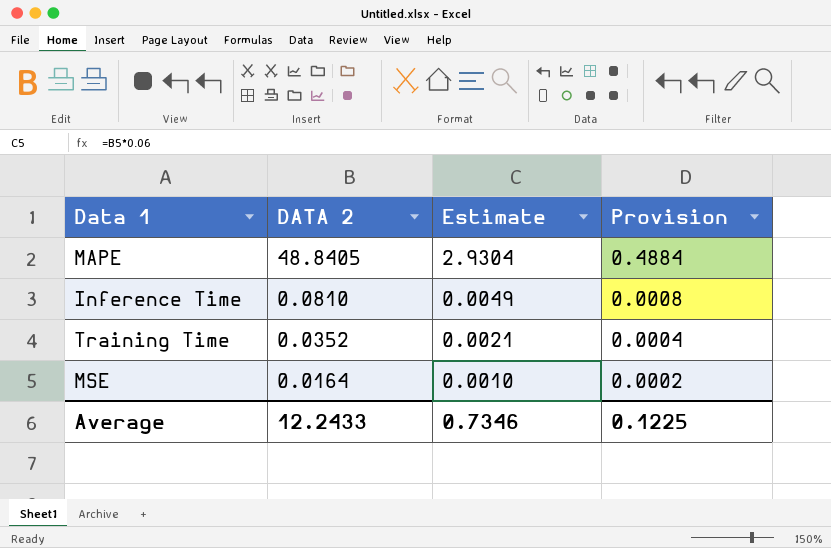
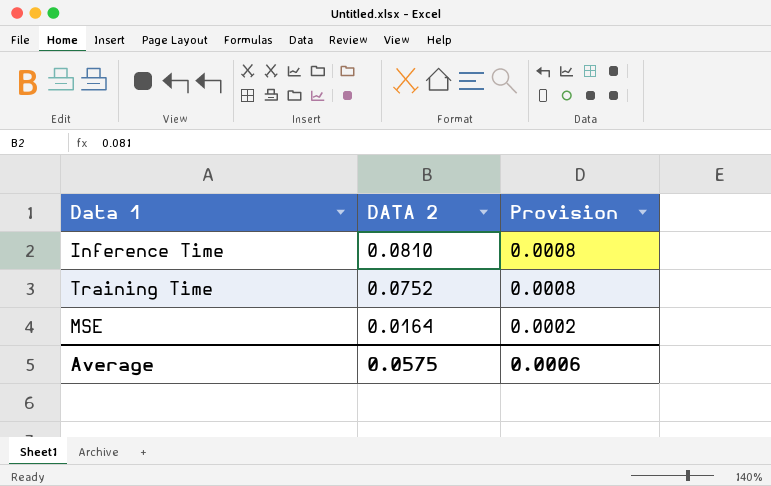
column Estimate | formula: [DATA 2] * 0.06 -> none
row MAPE: 48.8405 | 2.9304 | 0.4884 -> none
Training Time | DATA 2: 0.0352 -> 0.0752
Training Time | Provision: 0.0004 -> 0.0008
Average | DATA 2: 12.2433 -> 0.0575
Average | Provision: 0.1225 -> 0.0006

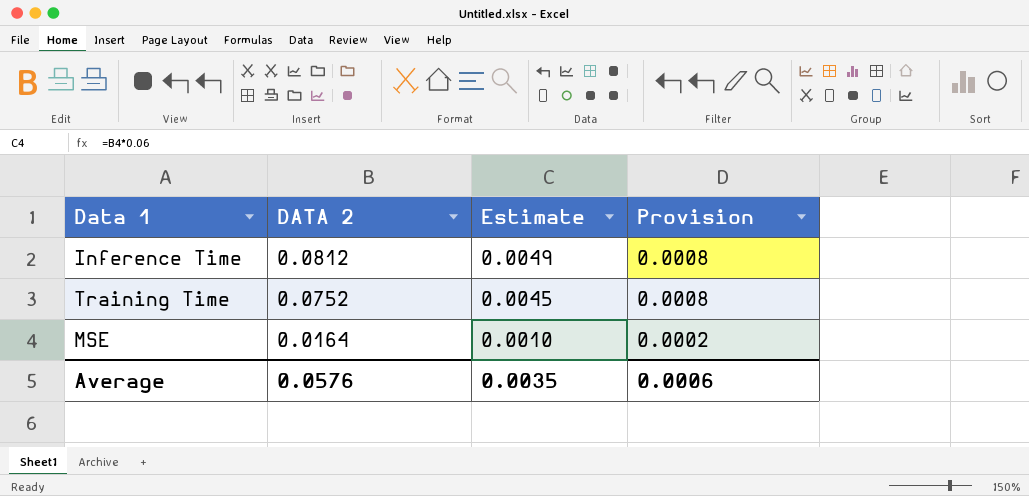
column Estimate | formula: none -> [DATA 2] * 0.06
Inference Time | DATA 2: 0.0810 -> 0.0812
Average | DATA 2: 0.0575 -> 0.0576

